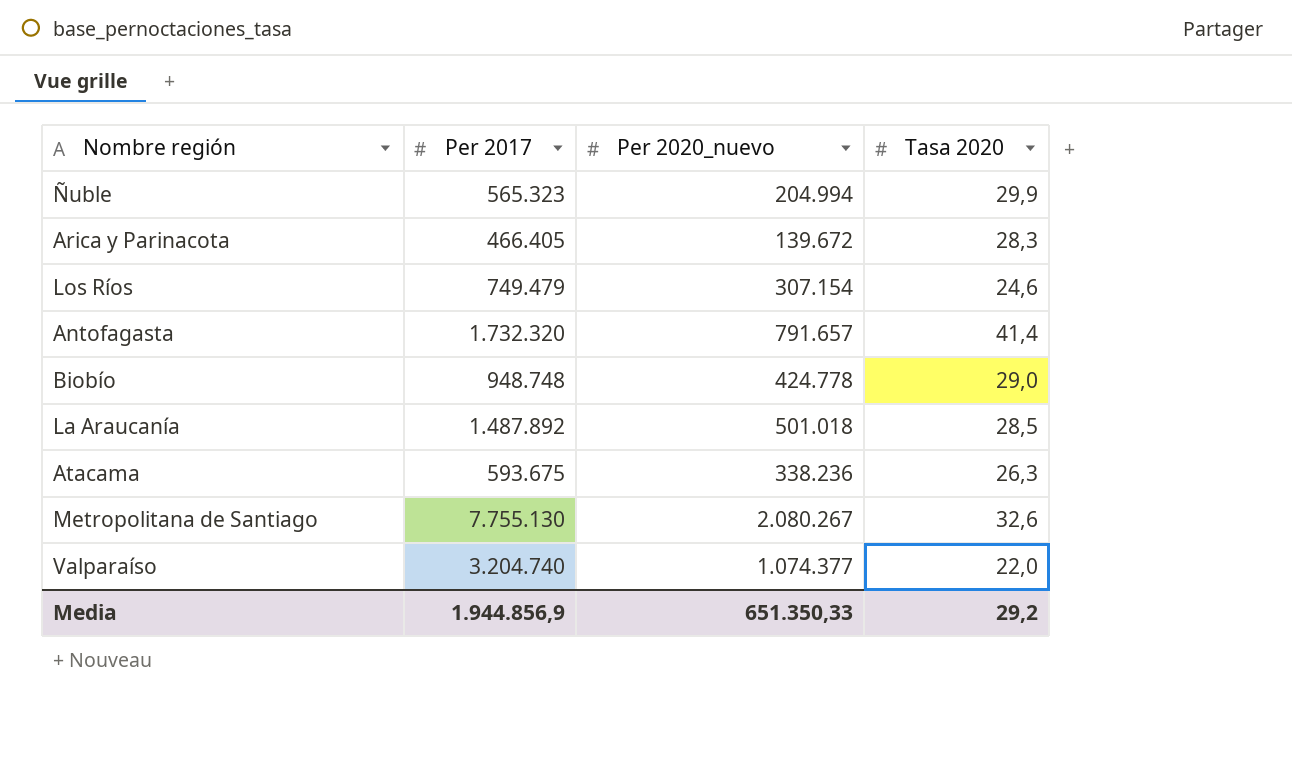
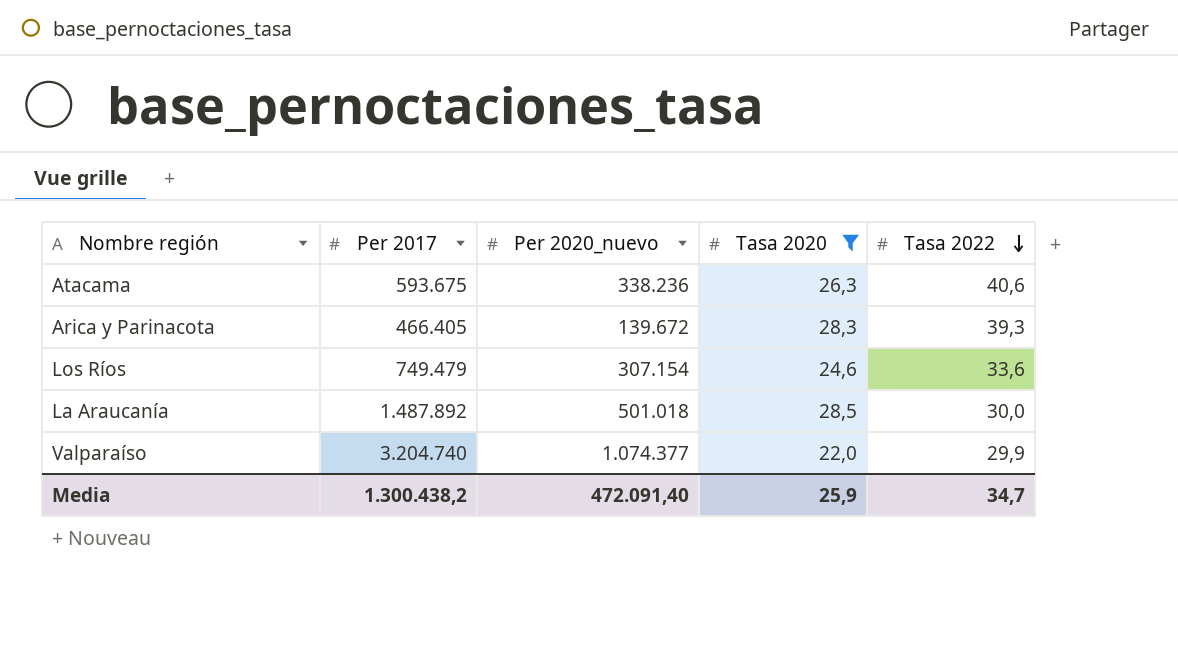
filter: none -> Tasa 2020 <= 28,5
row order: none -> Tasa 2022 descending
column Tasa 2022 | position: none -> 5
Media | Per 2017: 1.944.856,9 -> 1.300.438,2
Media | Per 2020_nuevo: 651.350,33 -> 472.091,40
Media | Tasa 2020: 29,2 -> 25,9

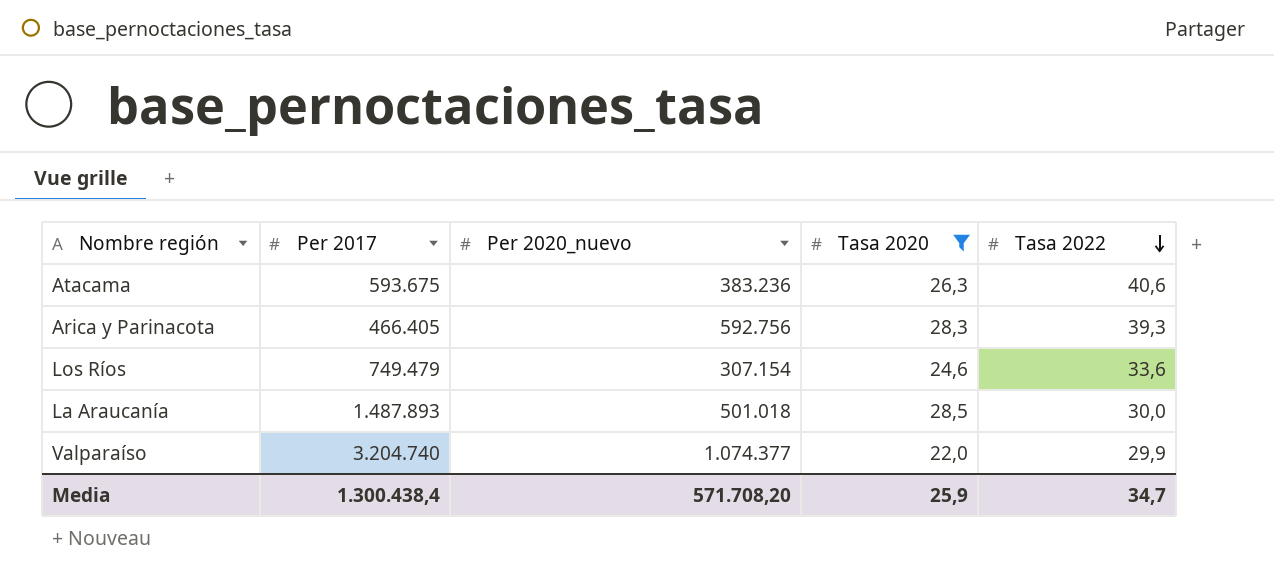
Atacama | Per 2020_nuevo: 338.236 -> 383.236
Arica y Parinacota | Per 2020_nuevo: 139.672 -> 592.756
La Araucanía | Per 2017: 1.487.892 -> 1.487.893
Media | Per 2017: 1.300.438,2 -> 1.300.438,4
Media | Per 2020_nuevo: 472.091,40 -> 571.708,20

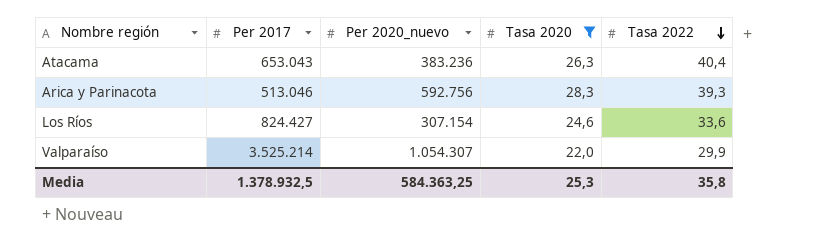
row La Araucanía: 1.487.893 | 501.018 | 28,5 | 30,0 -> none
Atacama | Per 2017: 593.675 -> 653.043
Atacama | Tasa 2022: 40,6 -> 40,4
Arica y Parinacota | Per 2017: 466.405 -> 513.046
Los Ríos | Per 2017: 749.479 -> 824.427
Valparaíso | Per 2017: 3.204.740 -> 3.525.214
Valparaíso | Per 2020_nuevo: 1.074.377 -> 1.054.307
Media | Per 2017: 1.300.438,4 -> 1.378.932,5
Media | Per 2020_nuevo: 571.708,20 -> 584.363,25
Media | Tasa 2020: 25,9 -> 25,3
Media | Tasa 2022: 34,7 -> 35,8

